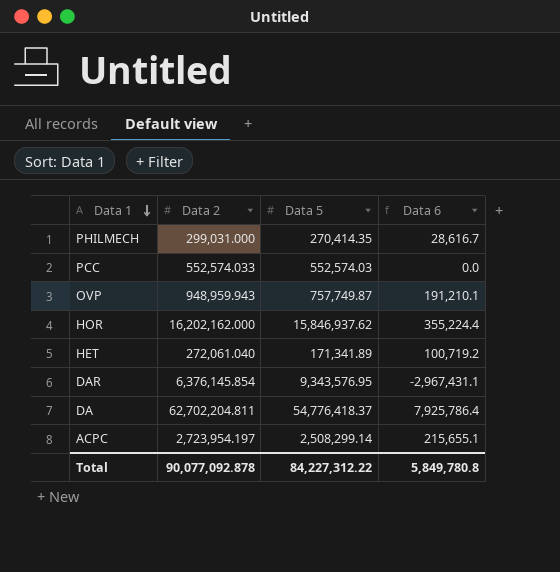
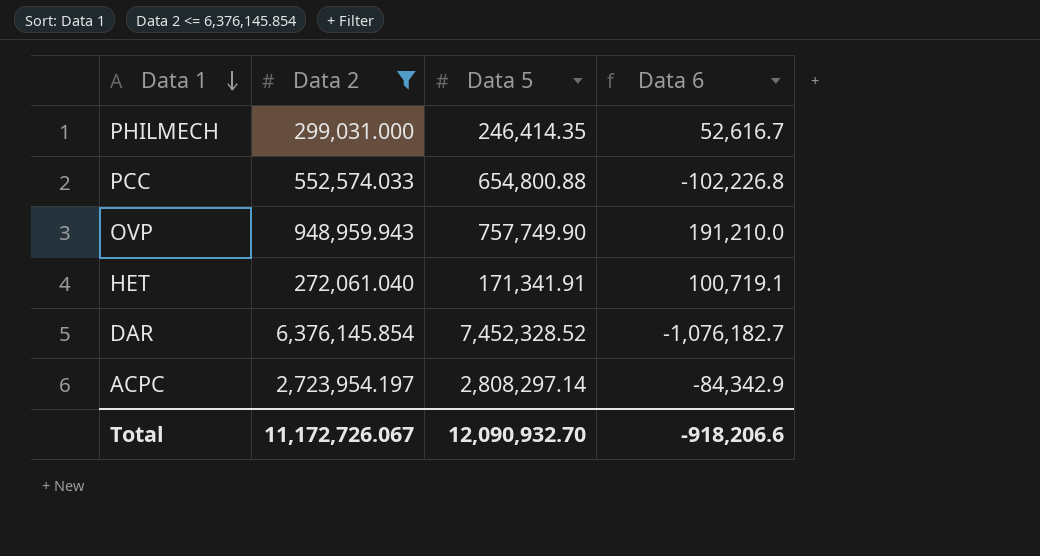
filter: none -> Data 2 <= 6,376,145.854
PHILMECH | Data 5: 270,414.35 -> 246,414.35
PHILMECH | Data 6: 28,616.7 -> 52,616.7
PCC | Data 5: 552,574.03 -> 654,800.88
PCC | Data 6: 0.0 -> -102,226.8
OVP | Data 5: 757,749.87 -> 757,749.90
OVP | Data 6: 191,210.1 -> 191,210.0
HET | Data 5: 171,341.89 -> 171,341.91
HET | Data 6: 100,719.2 -> 100,719.1
DAR | Data 5: 9,343,576.95 -> 7,452,328.52
DAR | Data 6: -2,967,431.1 -> -1,076,182.7
ACPC | Data 5: 2,508,299.14 -> 2,808,297.14
ACPC | Data 6: 215,655.1 -> -84,342.9
Total | Data 2: 90,077,092.878 -> 11,172,726.067
Total | Data 5: 84,227,312.22 -> 12,090,932.70
Total | Data 6: 5,849,780.8 -> -918,206.6

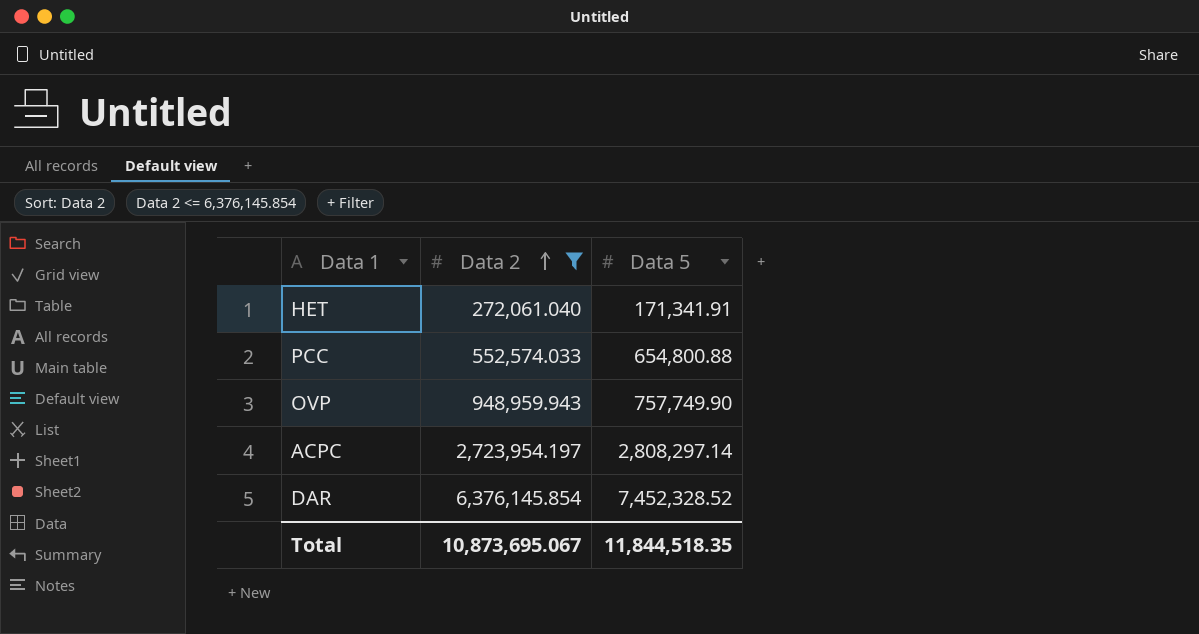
row order: Data 1 descending -> Data 2 ascending
column Data 6 | formula: [Data 2] - [Data 5] -> none
row PHILMECH: 299,031.000 | 246,414.35 | 52,616.7 -> none
Total | Data 2: 11,172,726.067 -> 10,873,695.067
Total | Data 5: 12,090,932.70 -> 11,844,518.35

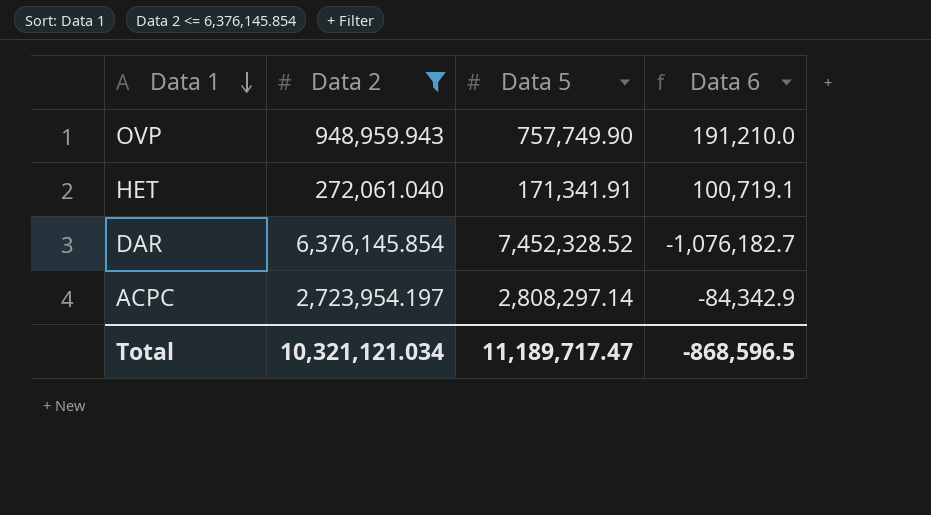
row order: Data 2 ascending -> Data 1 descending
column Data 6 | formula: none -> [Data 2] - [Data 5]
row PCC: 552,574.033 | 654,800.88 -> none
Total | Data 2: 10,873,695.067 -> 10,321,121.034
Total | Data 5: 11,844,518.35 -> 11,189,717.47

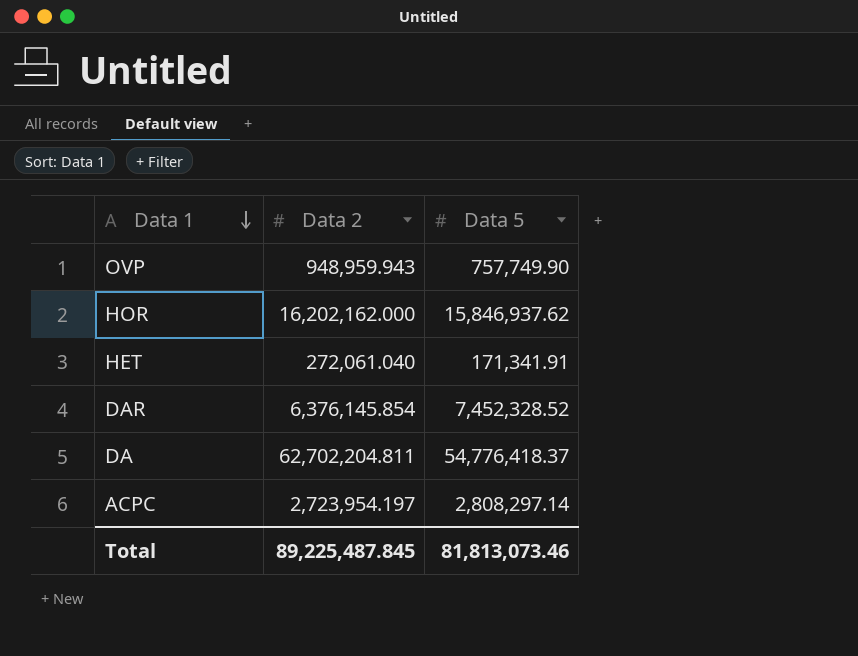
filter: Data 2 <= 6,376,145.854 -> none
column Data 6 | formula: [Data 2] - [Data 5] -> none
Total | Data 2: 10,321,121.034 -> 89,225,487.845
Total | Data 5: 11,189,717.47 -> 81,813,073.46

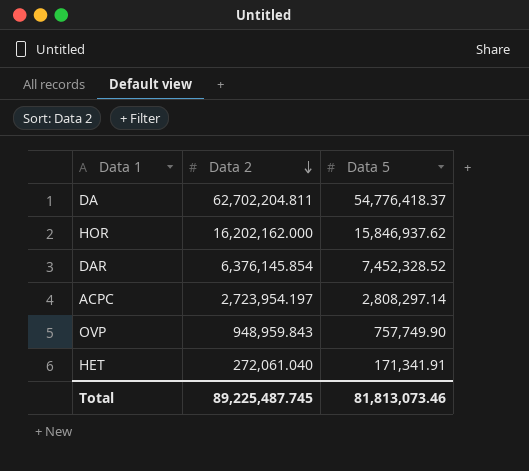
row order: Data 1 descending -> Data 2 descending
OVP | Data 2: 948,959.943 -> 948,959.843
Total | Data 2: 89,225,487.845 -> 89,225,487.745

